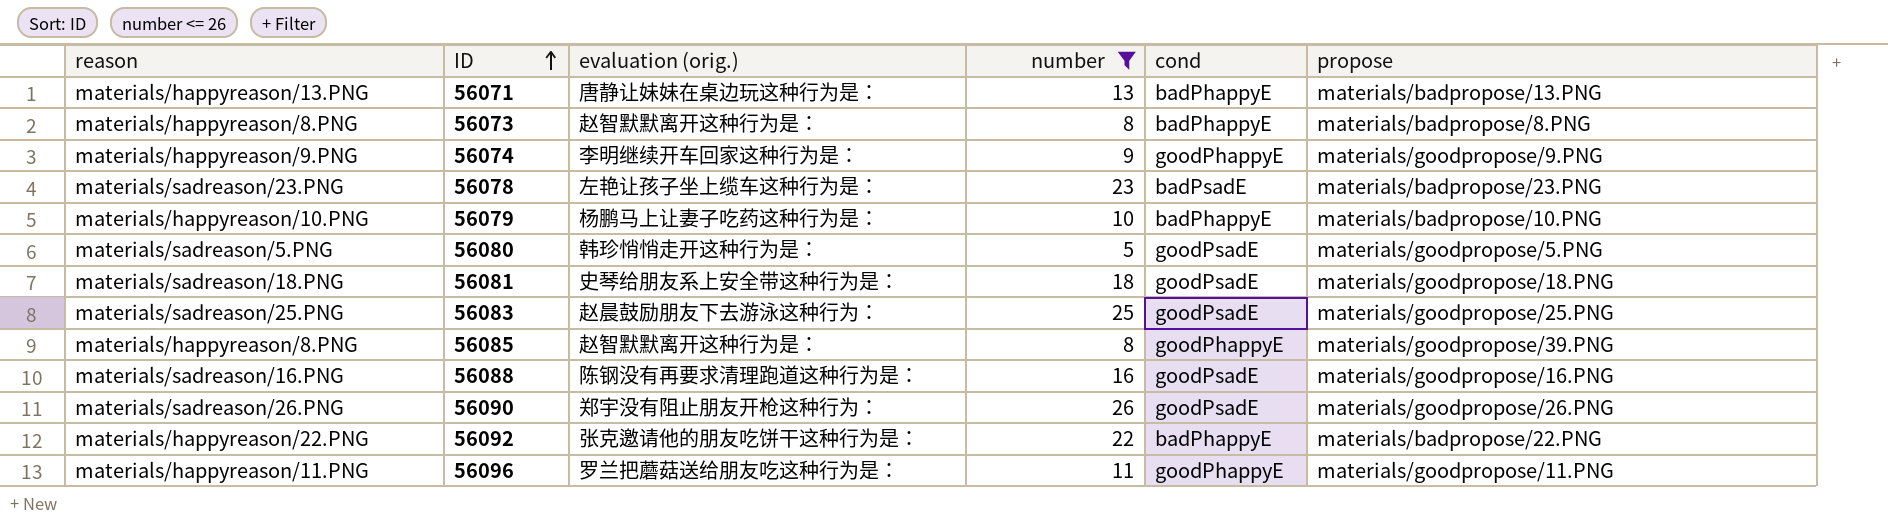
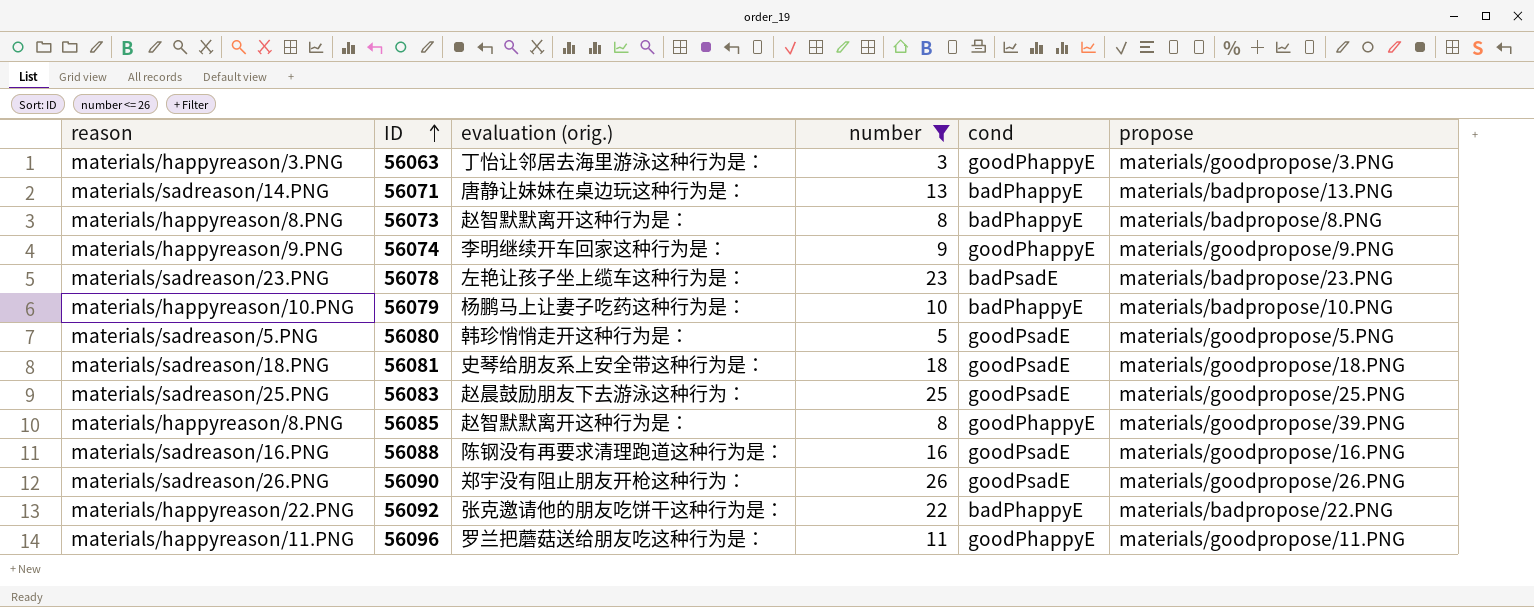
row 56063: none -> materials/happyreason/3.PNG | 丁怡让邻居去海里游泳这种行为是： | 3 | goodPhappyE | materials/goodpropose/3.PNG
56071 | reason: materials/happyreason/13.PNG -> materials/sadreason/14.PNG

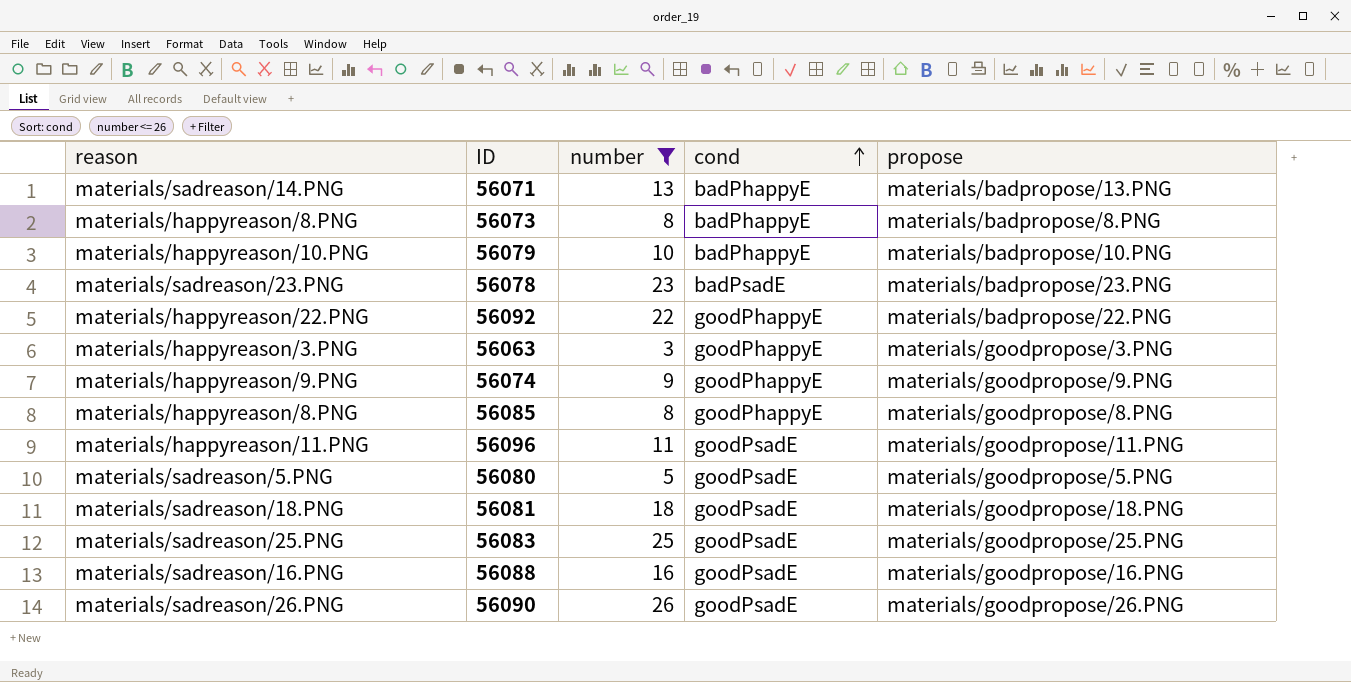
row order: ID ascending -> cond ascending
column evaluation (orig.) | position: 3 -> none
56092 | cond: badPhappyE -> goodPhappyE
56085 | propose: materials/goodpropose/39.PNG -> materials/goodpropose/8.PNG
56096 | cond: goodPhappyE -> goodPsadE

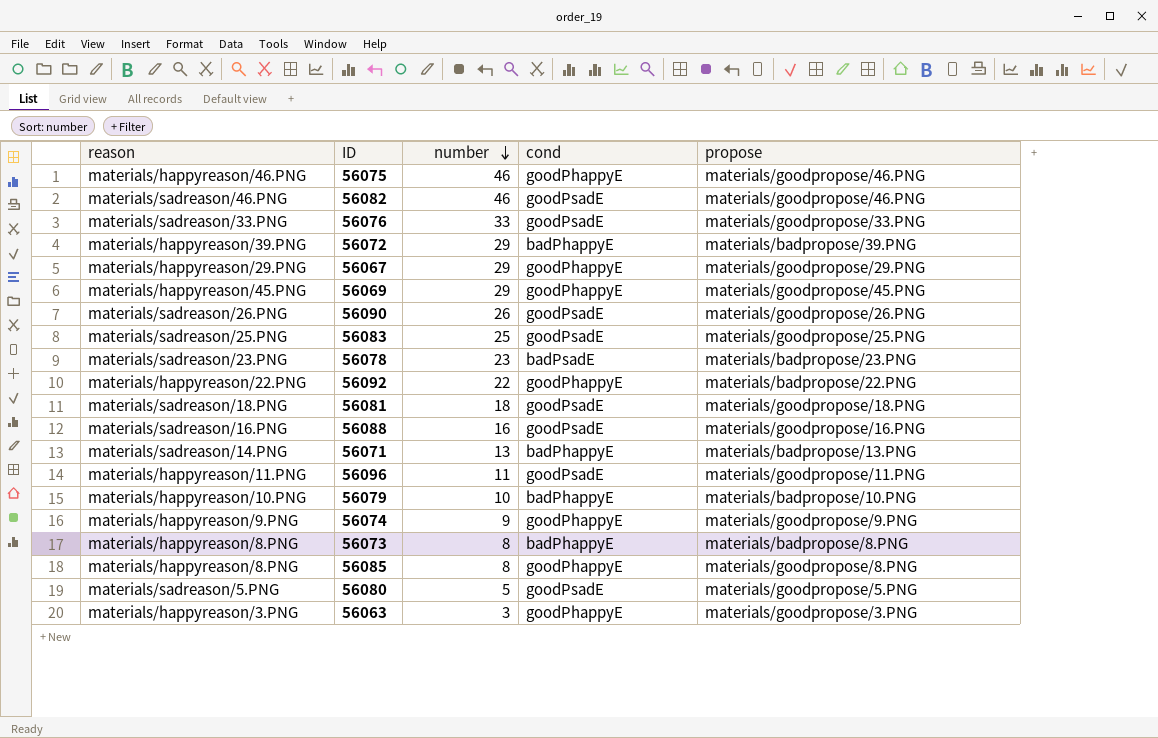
filter: number <= 26 -> none
row order: cond ascending -> number descending

